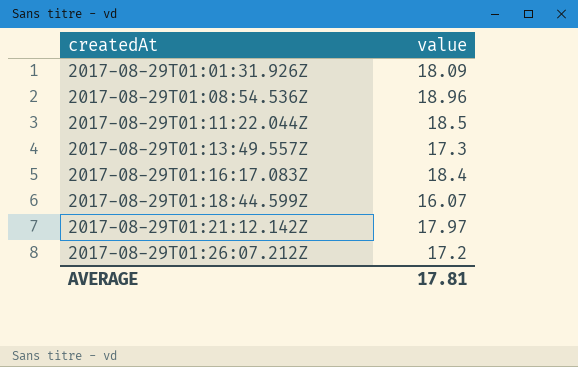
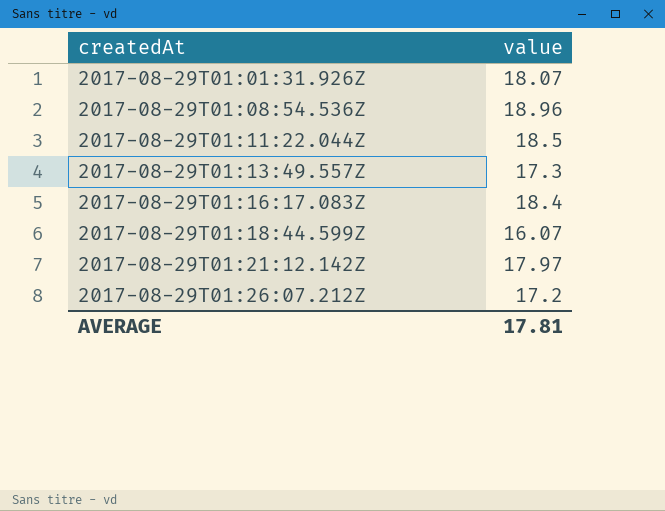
2017-08-29T01:01:31.926Z | value: 18.09 -> 18.07

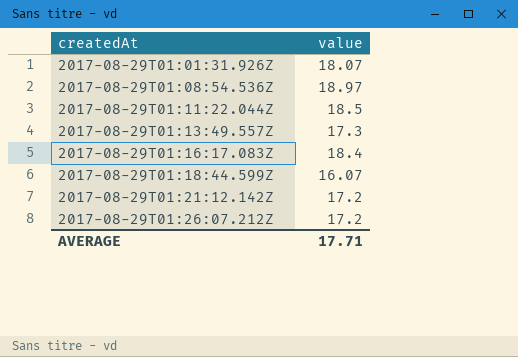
2017-08-29T01:08:54.536Z | value: 18.96 -> 18.97
2017-08-29T01:21:12.142Z | value: 17.97 -> 17.2
AVERAGE | value: 17.81 -> 17.71

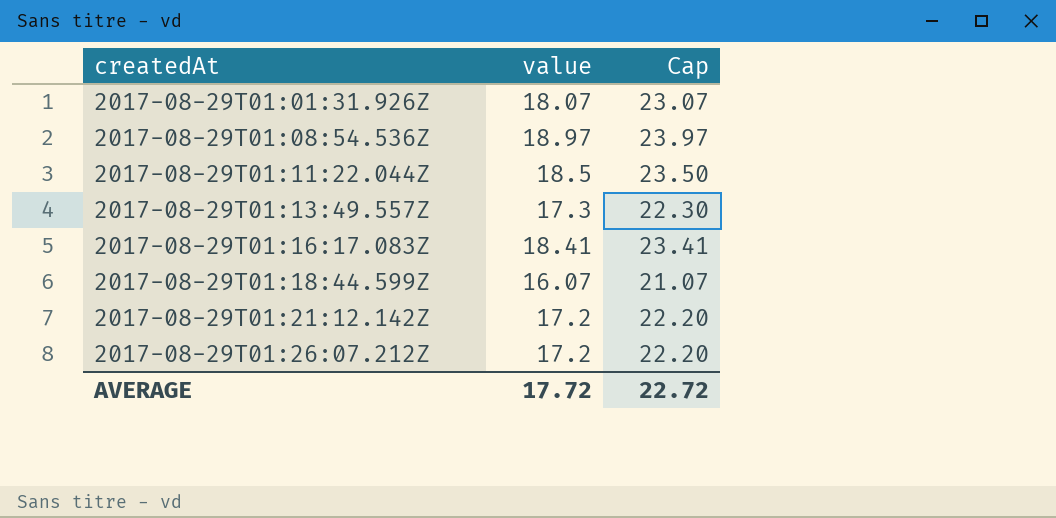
column Cap | formula: none -> [value] + 5
2017-08-29T01:16:17.083Z | value: 18.4 -> 18.41
AVERAGE | value: 17.71 -> 17.72

